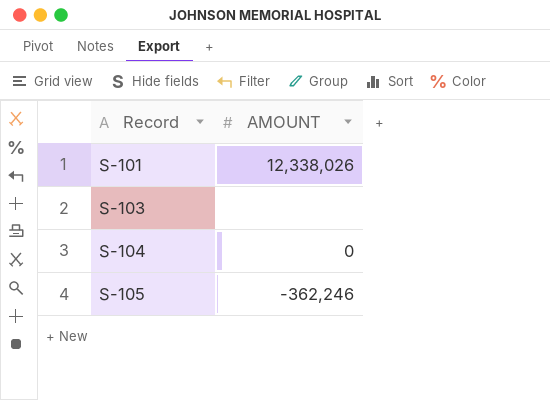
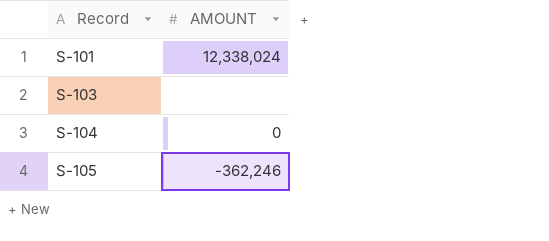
S-101 | AMOUNT: 12,338,026 -> 12,338,024

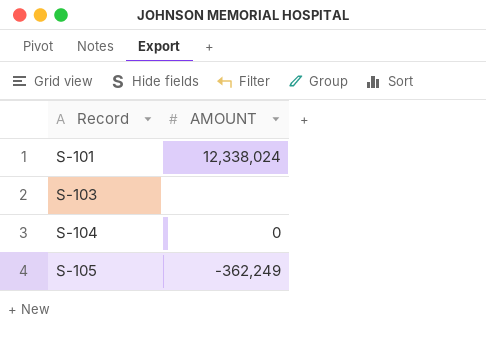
S-105 | AMOUNT: -362,246 -> -362,249

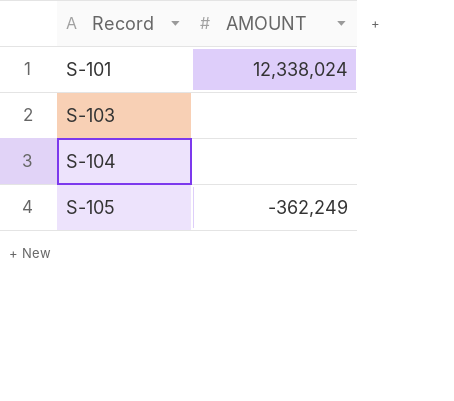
S-104 | AMOUNT: 0 -> none

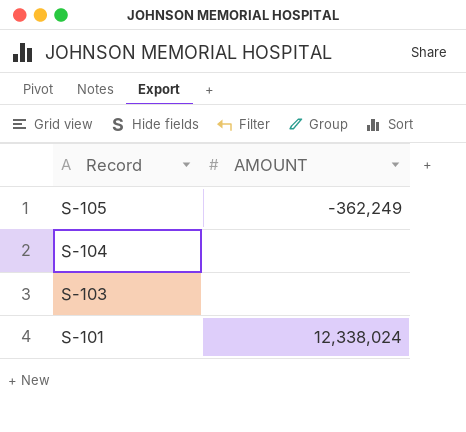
row order: Record ascending -> Record descending

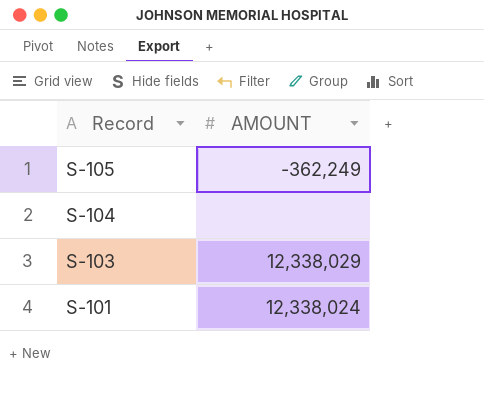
S-103 | AMOUNT: none -> 12,338,029

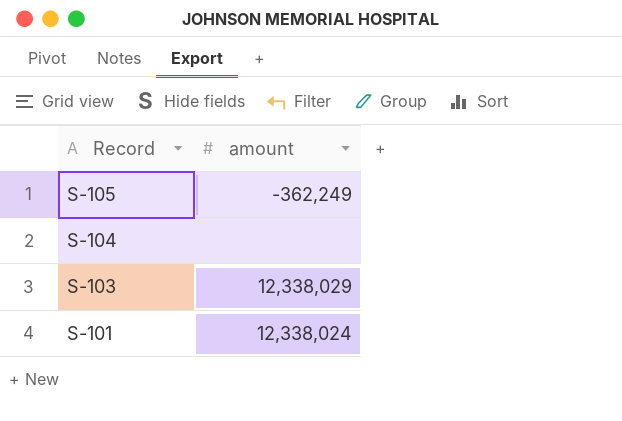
column name: AMOUNT -> amount

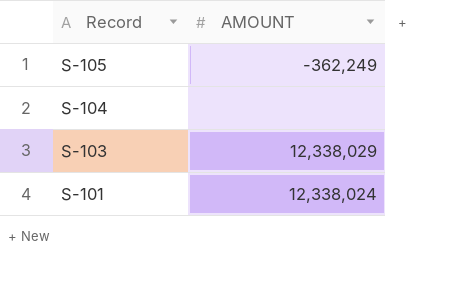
column name: amount -> AMOUNT

